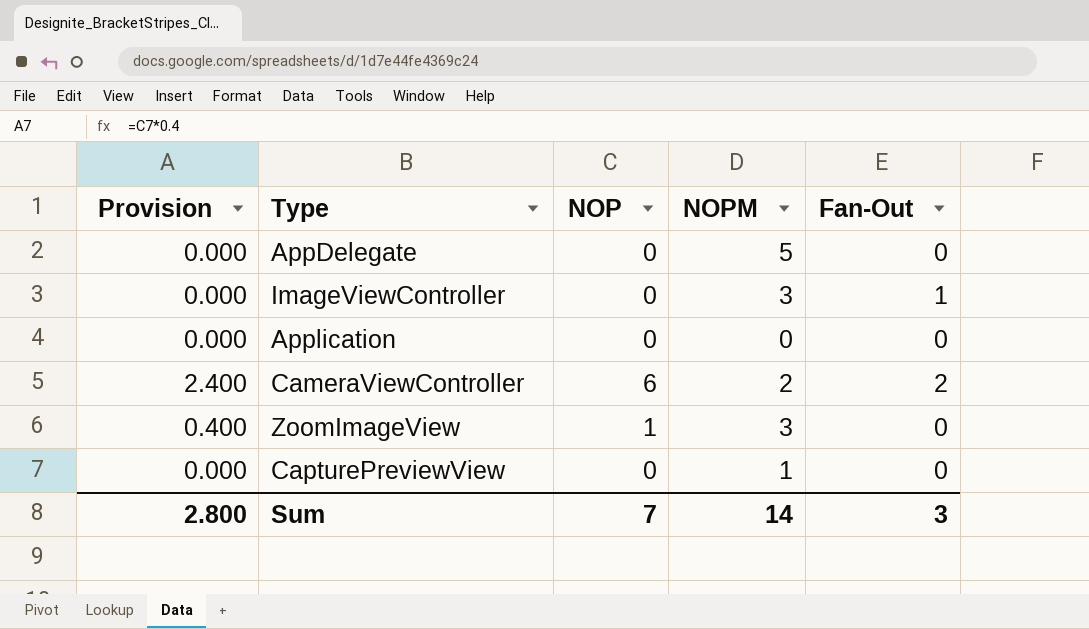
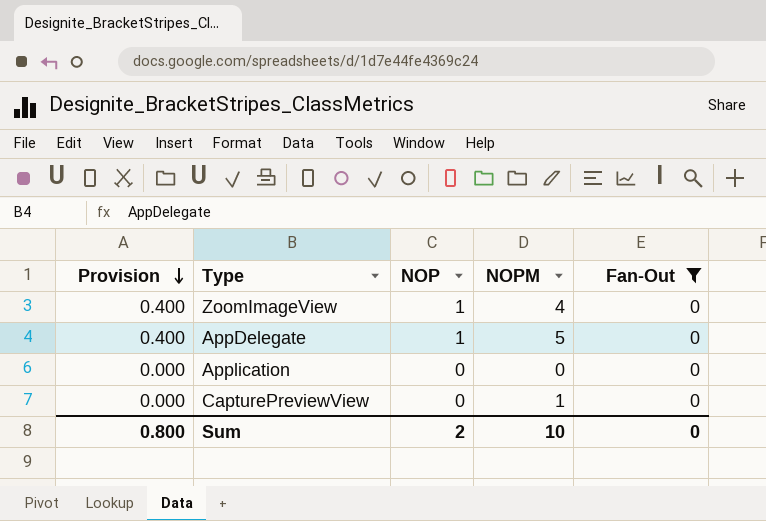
filter: none -> Fan-Out = 0
row order: none -> Provision descending
ZoomImageView | NOPM: 3 -> 4
AppDelegate | Provision: 0.000 -> 0.400
AppDelegate | NOP: 0 -> 1
Sum | Provision: 2.800 -> 0.800
Sum | NOP: 7 -> 2
Sum | NOPM: 14 -> 10
Sum | Fan-Out: 3 -> 0

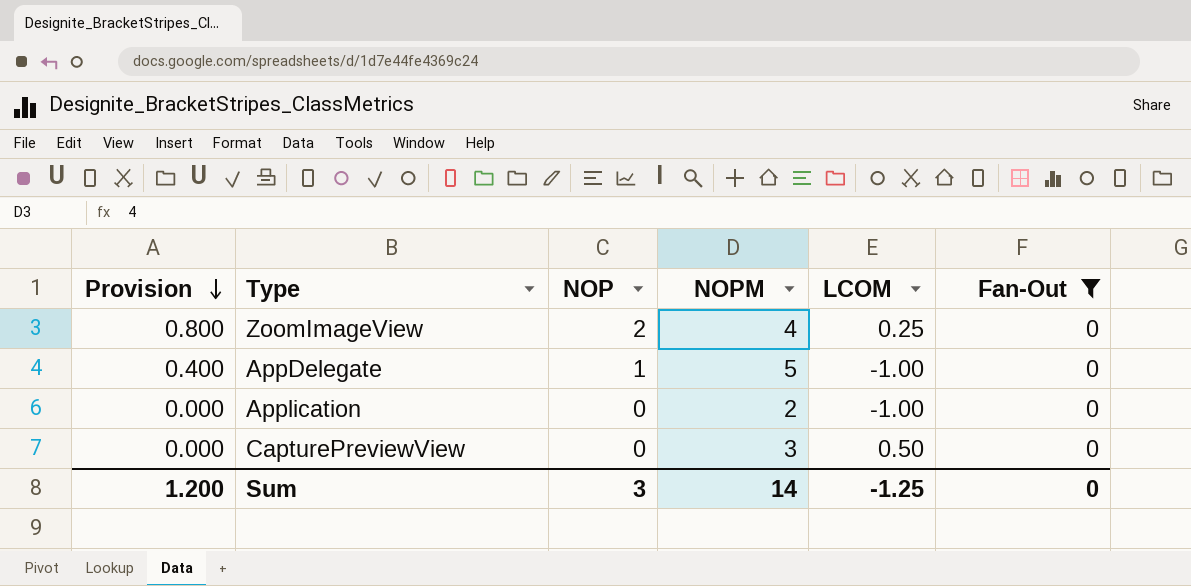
column LCOM | position: none -> 5
ZoomImageView | Provision: 0.400 -> 0.800
ZoomImageView | NOP: 1 -> 2
Application | NOPM: 0 -> 2
CapturePreviewView | NOPM: 1 -> 3
Sum | Provision: 0.800 -> 1.200
Sum | NOP: 2 -> 3
Sum | NOPM: 10 -> 14

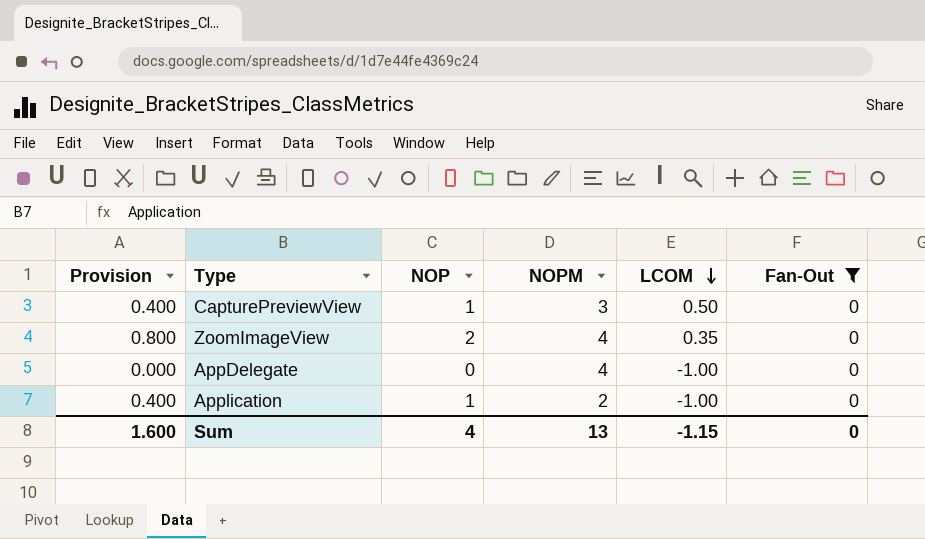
row order: Provision descending -> LCOM descending
CapturePreviewView | Provision: 0.000 -> 0.400
CapturePreviewView | NOP: 0 -> 1
ZoomImageView | LCOM: 0.25 -> 0.35
AppDelegate | Provision: 0.400 -> 0.000
AppDelegate | NOP: 1 -> 0
AppDelegate | NOPM: 5 -> 4
Application | Provision: 0.000 -> 0.400
Application | NOP: 0 -> 1
Sum | Provision: 1.200 -> 1.600
Sum | NOP: 3 -> 4
Sum | NOPM: 14 -> 13
Sum | LCOM: -1.25 -> -1.15

